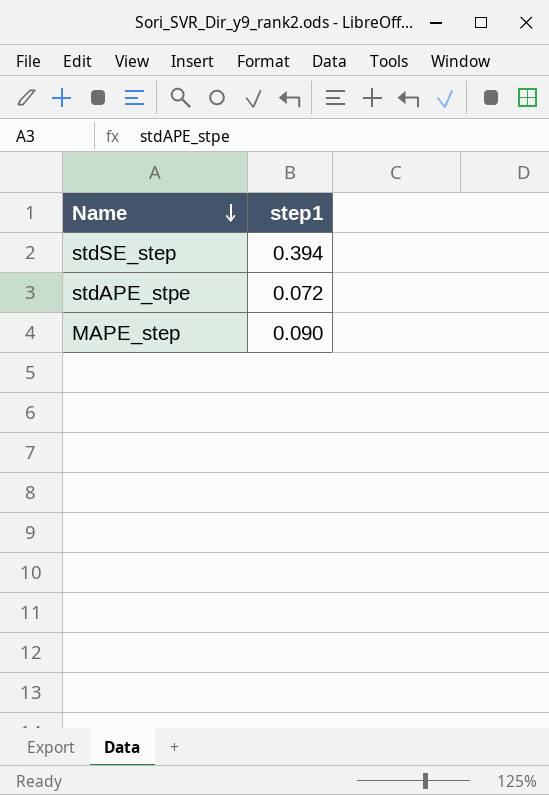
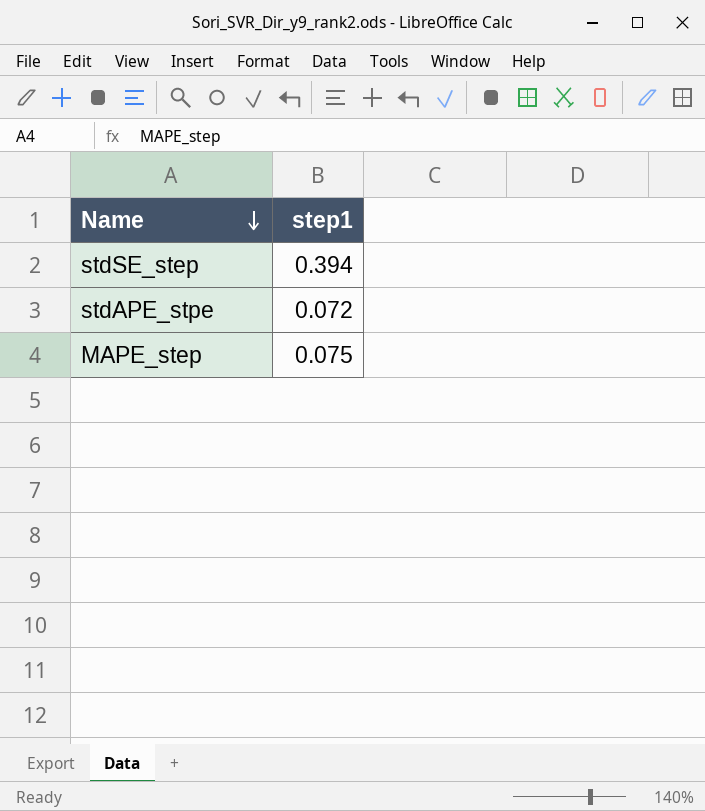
MAPE_step | step1: 0.090 -> 0.075

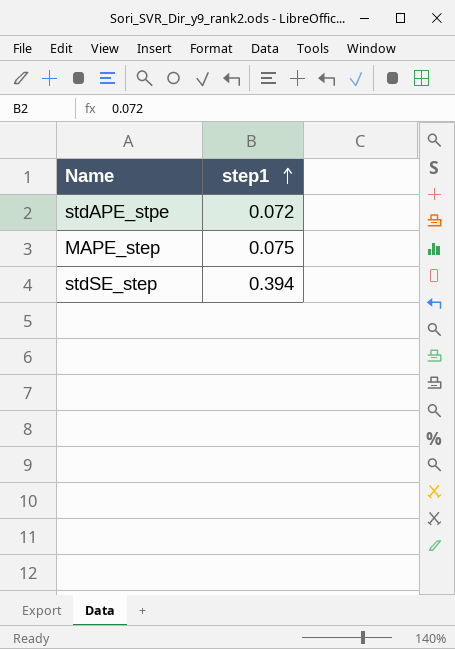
row order: Name descending -> step1 ascending

